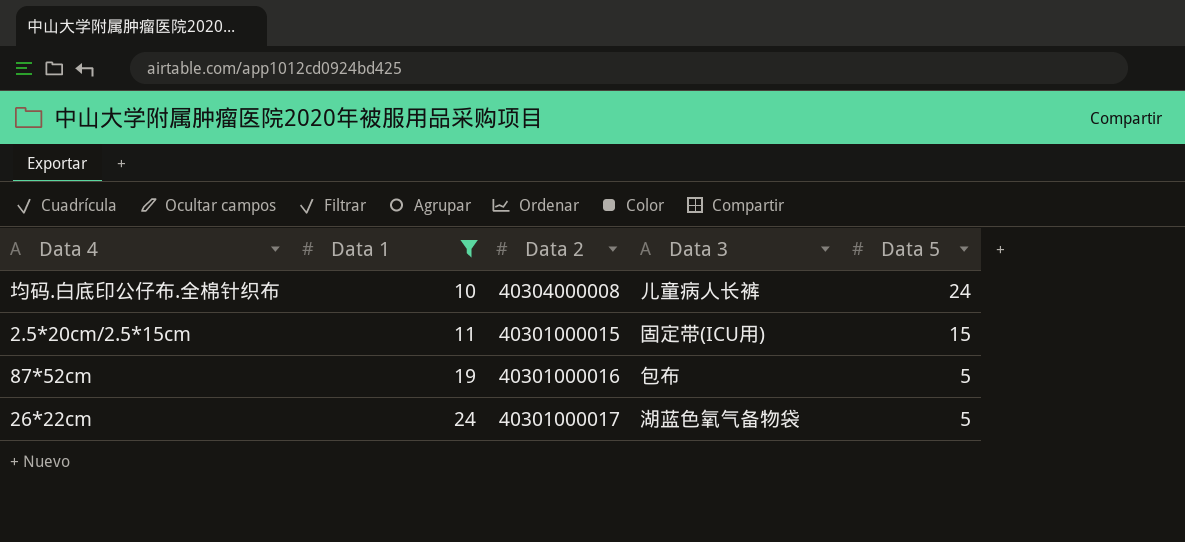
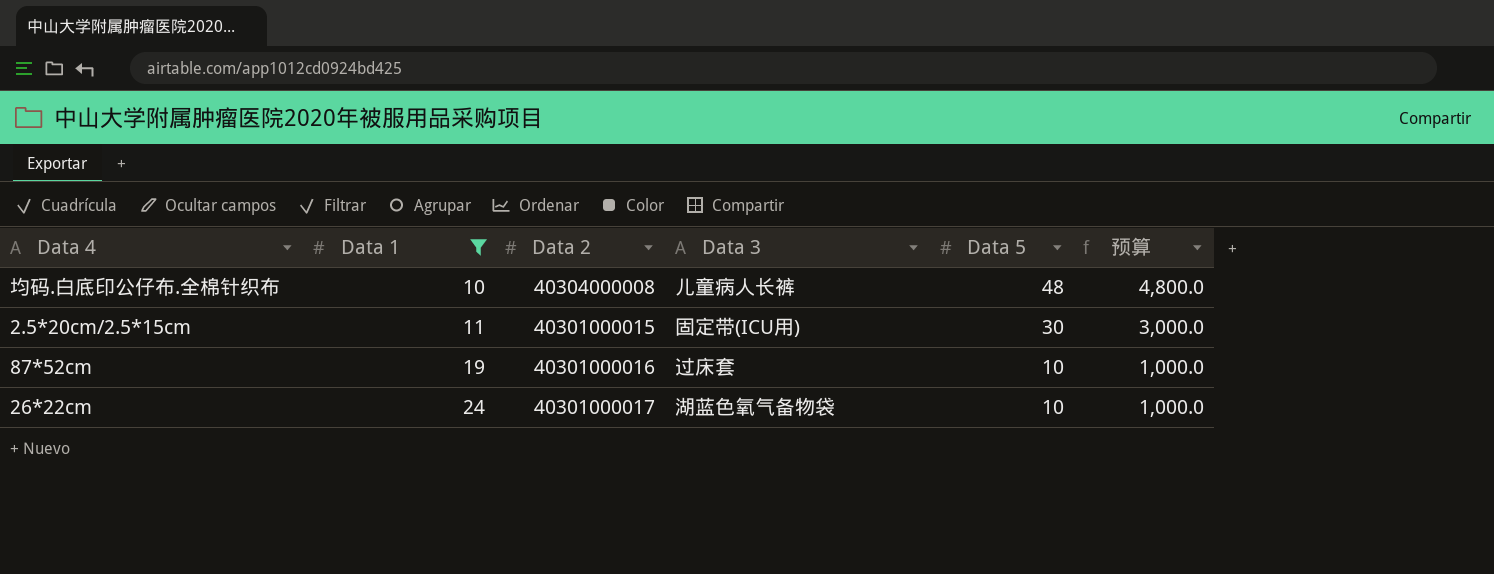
column 预算 | formula: none -> [Data 5] * 100
均码.白底印公仔布.全棉针织布 | Data 5: 24 -> 48
2.5*20cm/2.5*15cm | Data 5: 15 -> 30
87*52cm | Data 3: 包布 -> 过床套
87*52cm | Data 5: 5 -> 10
26*22cm | Data 5: 5 -> 10

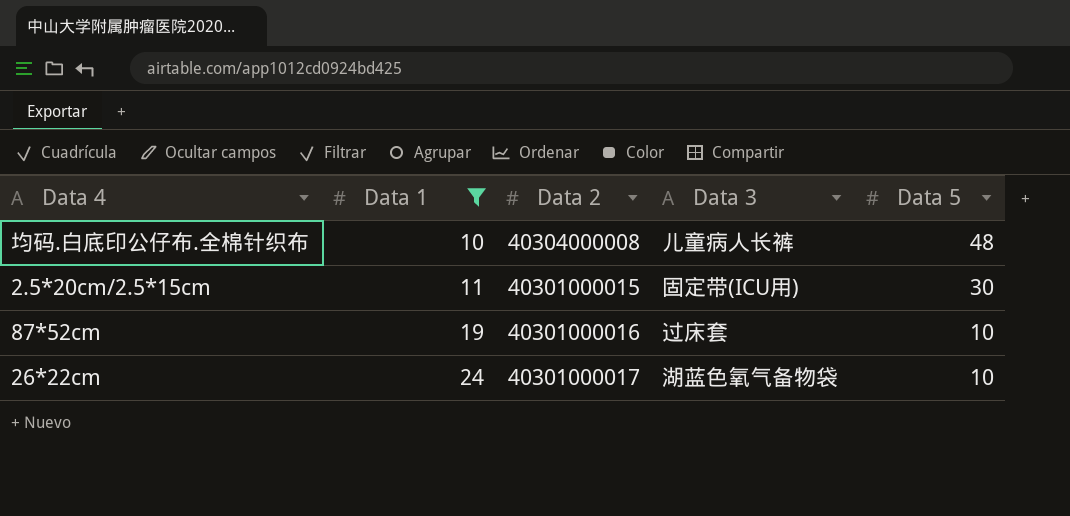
column 预算 | formula: [Data 5] * 100 -> none

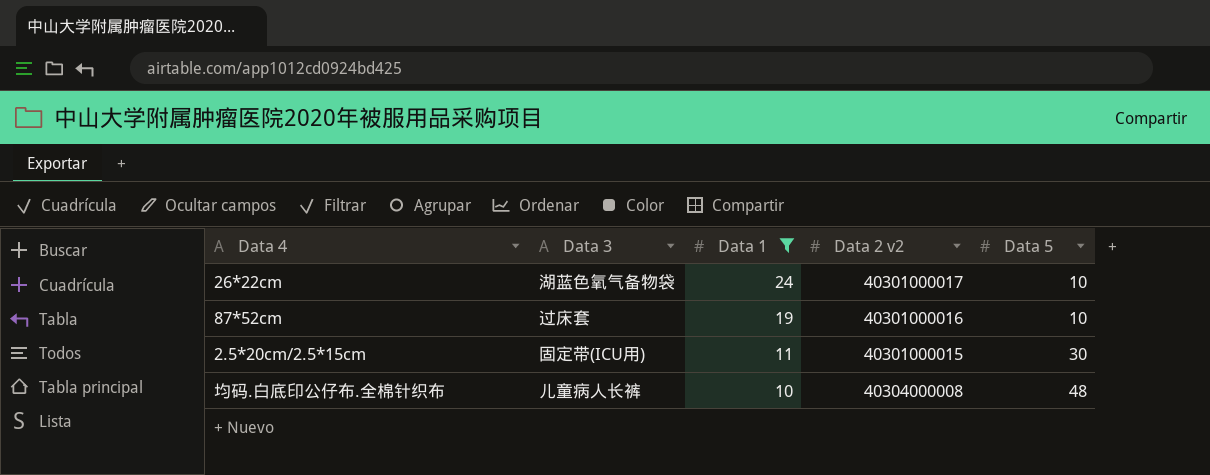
row order: Data 1 ascending -> Data 1 descending
column Data 3 | position: 4 -> 2
column name: Data 2 -> Data 2 v2

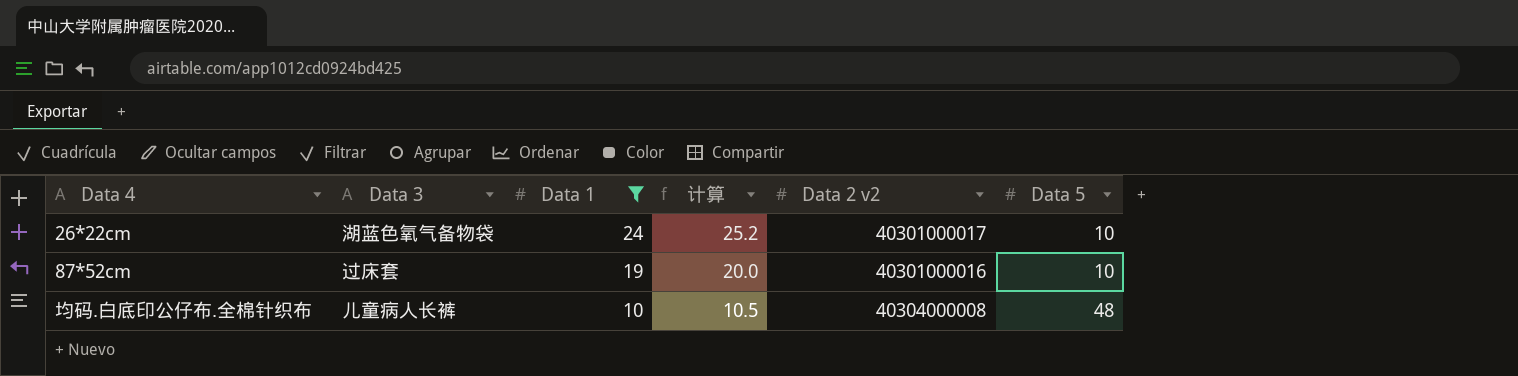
column 计算 | formula: none -> [Data 1] * 1.05
row 2.5*20cm/2.5*15cm: 固定带(ICU用) | 11 | 40301000015 | 30 -> none

